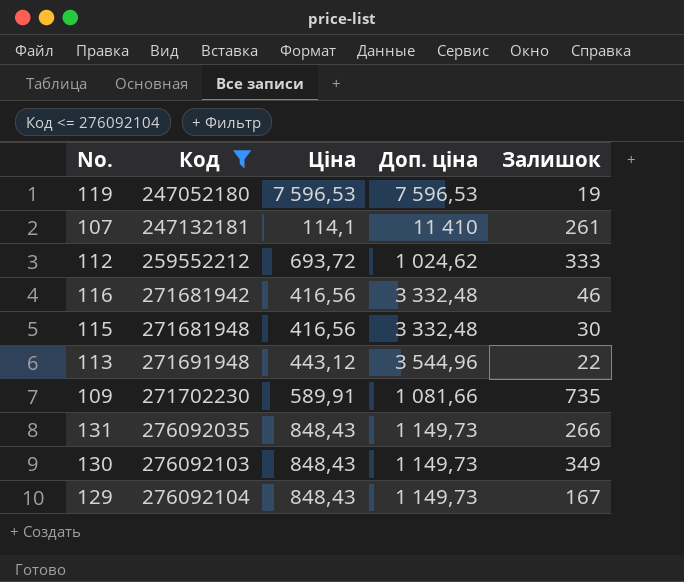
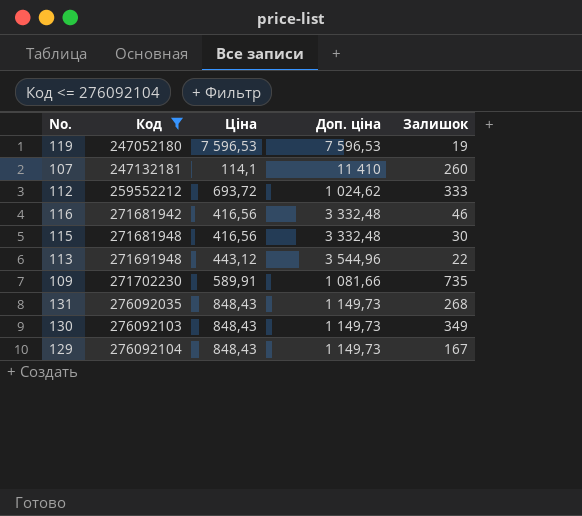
107 | Залишок: 261 -> 260
131 | Залишок: 266 -> 268

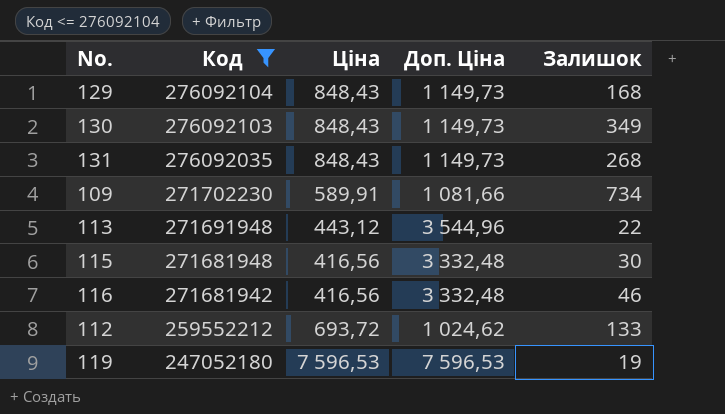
row order: Код ascending -> Код descending
column name: Доп. ціна -> Доп. Ціна
row 107: 247132181 | 114,1 | 11 410 | 260 -> none
129 | Залишок: 167 -> 168
109 | Залишок: 735 -> 734
112 | Залишок: 333 -> 133

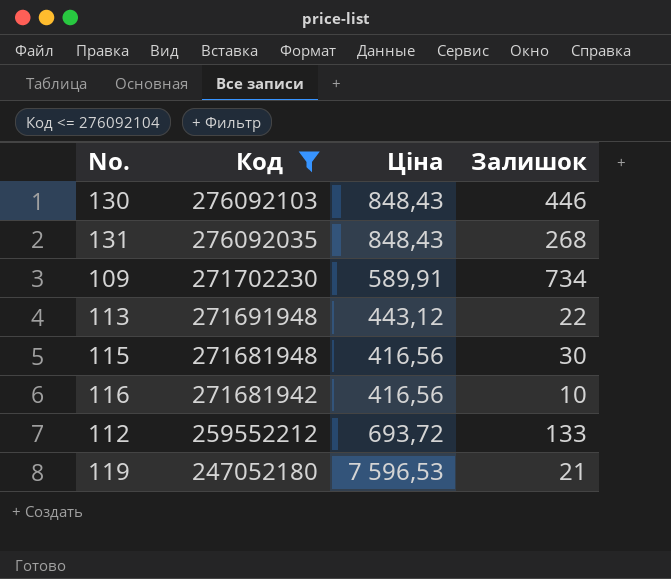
column Доп. Ціна | position: 4 -> none
row 129: 276092104 | 848,43 | 1 149,73 | 168 -> none
130 | Залишок: 349 -> 446
116 | Залишок: 46 -> 10
119 | Залишок: 19 -> 21

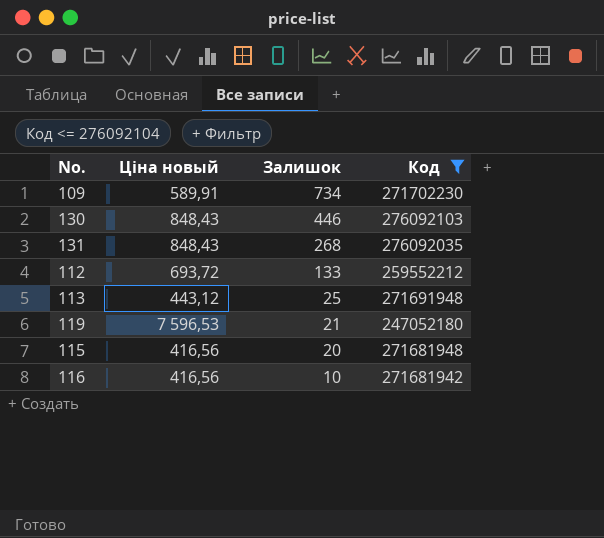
row order: Код descending -> Залишок descending
column name: Ціна -> Ціна новый
column Код | position: 2 -> 4
113 | Залишок: 22 -> 25
115 | Залишок: 30 -> 20

